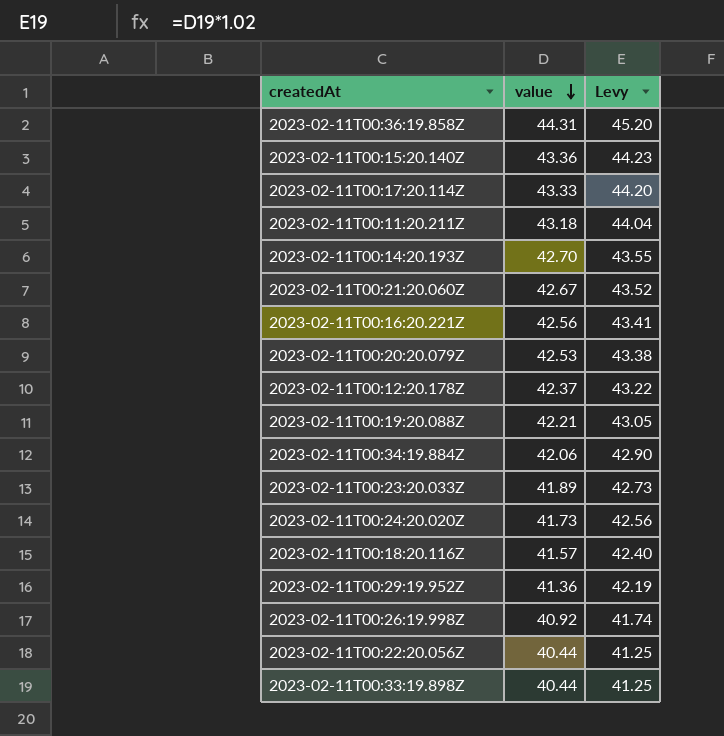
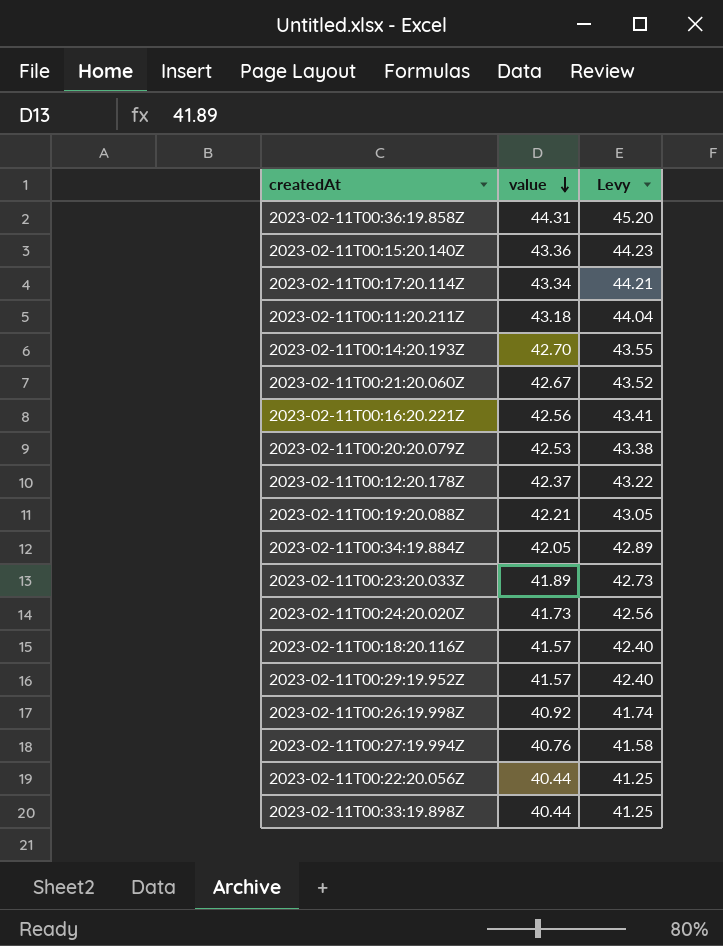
2023-02-11T00:17:20.114Z | value: 43.33 -> 43.34
2023-02-11T00:17:20.114Z | Levy: 44.20 -> 44.21
2023-02-11T00:34:19.884Z | value: 42.06 -> 42.05
2023-02-11T00:34:19.884Z | Levy: 42.90 -> 42.89
2023-02-11T00:29:19.952Z | value: 41.36 -> 41.57
2023-02-11T00:29:19.952Z | Levy: 42.19 -> 42.40
row 2023-02-11T00:27:19.994Z: none -> 40.76 | 41.58

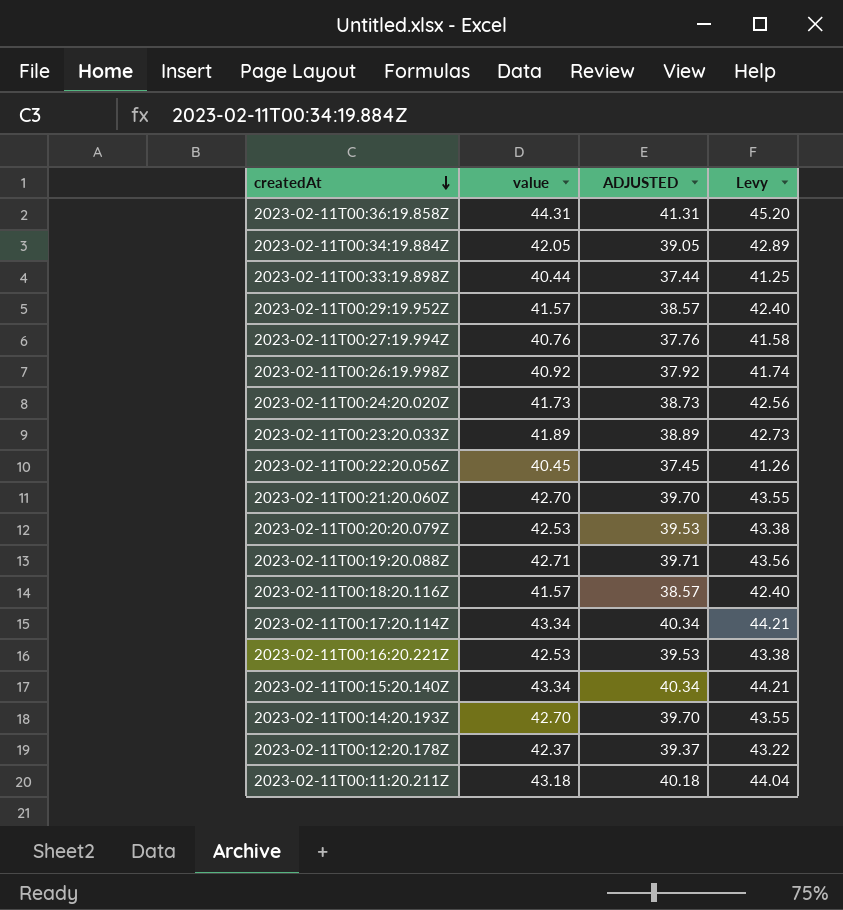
row order: value descending -> createdAt descending
column ADJUSTED | formula: none -> [value] - 3
2023-02-11T00:22:20.056Z | value: 40.44 -> 40.45
2023-02-11T00:22:20.056Z | Levy: 41.25 -> 41.26
2023-02-11T00:21:20.060Z | value: 42.67 -> 42.70
2023-02-11T00:21:20.060Z | Levy: 43.52 -> 43.55
2023-02-11T00:19:20.088Z | value: 42.21 -> 42.71
2023-02-11T00:19:20.088Z | Levy: 43.05 -> 43.56
2023-02-11T00:16:20.221Z | value: 42.56 -> 42.53
2023-02-11T00:16:20.221Z | Levy: 43.41 -> 43.38
2023-02-11T00:15:20.140Z | value: 43.36 -> 43.34
2023-02-11T00:15:20.140Z | Levy: 44.23 -> 44.21

